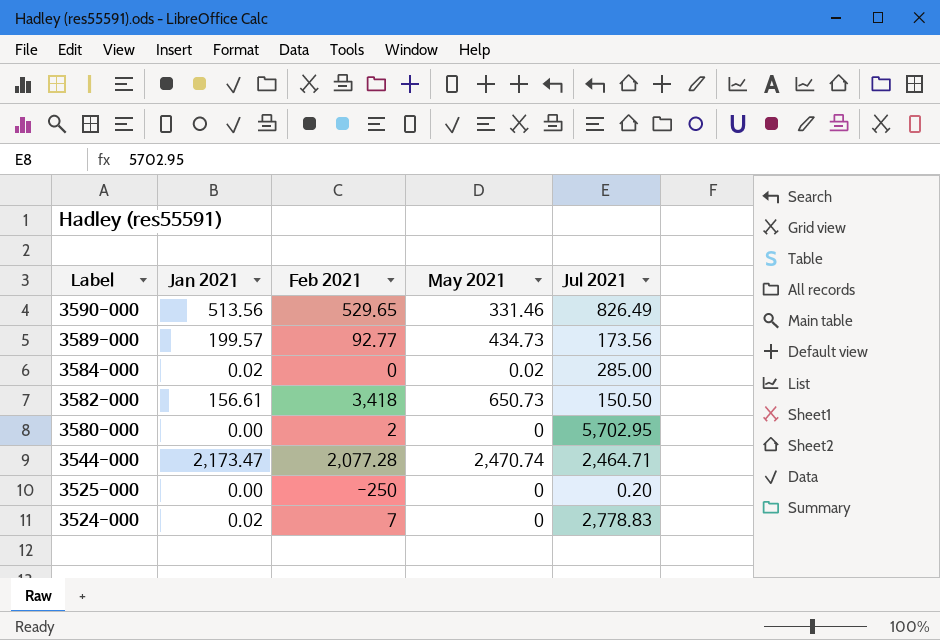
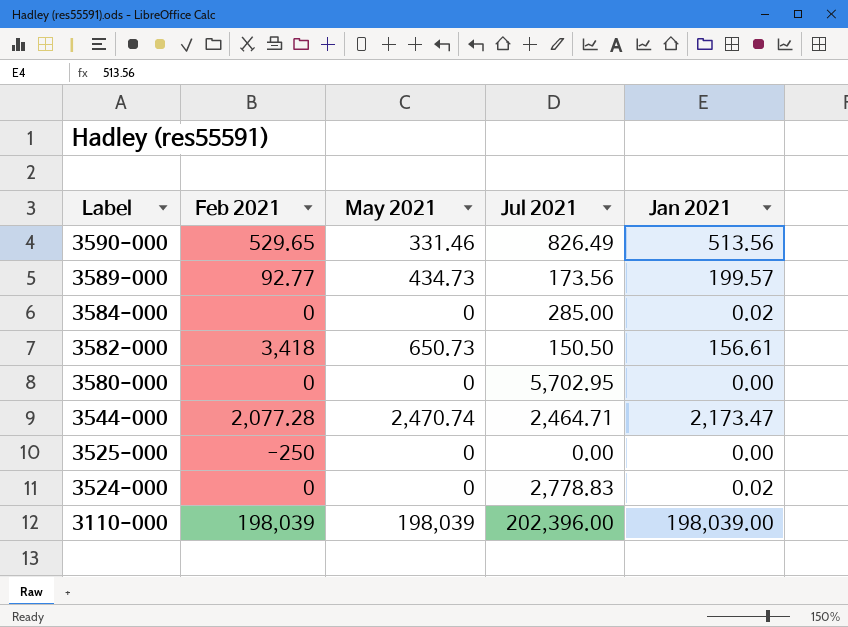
column Jan 2021 | position: 2 -> 5
3584-000 | May 2021: 0.02 -> 0
3580-000 | Feb 2021: 2 -> 0
3525-000 | Jul 2021: 0.20 -> 0.00
3524-000 | Feb 2021: 7 -> 0
row 3110-000: none -> 198,039 | 198,039 | 202,396.00 | 198,039.00

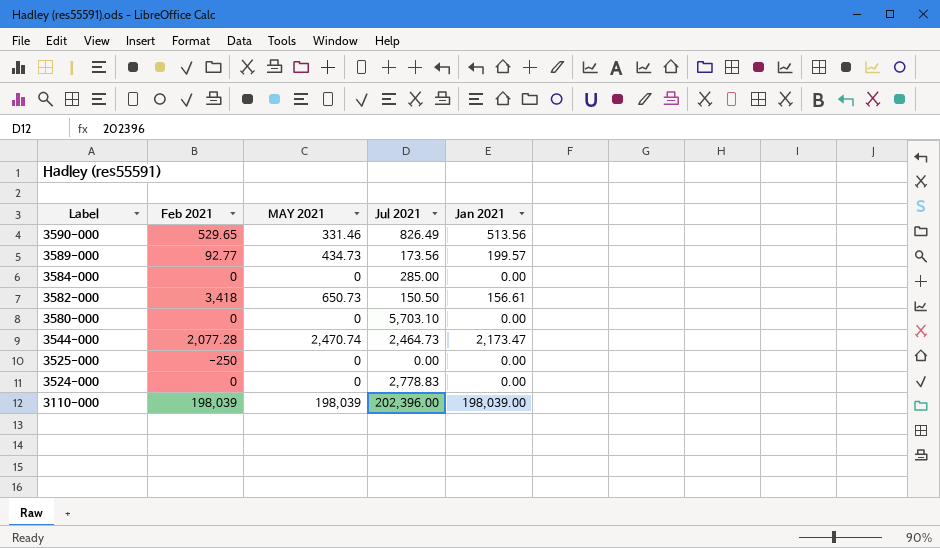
column name: May 2021 -> MAY 2021
3584-000 | Jan 2021: 0.02 -> 0.00
3580-000 | Jul 2021: 5,702.95 -> 5,703.10
3544-000 | Jul 2021: 2,464.71 -> 2,464.73
3524-000 | Jan 2021: 0.02 -> 0.00

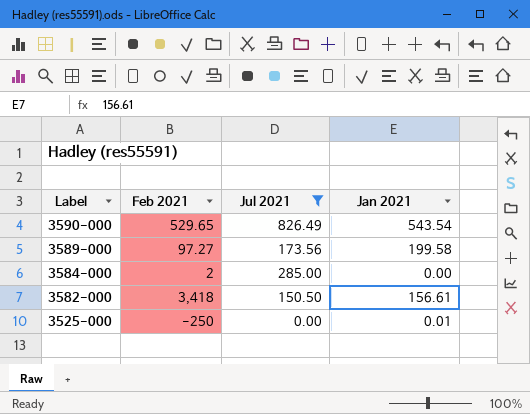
filter: none -> Jul 2021 <= 826.49
column MAY 2021 | position: 3 -> none
3590-000 | Jan 2021: 513.56 -> 543.54
3589-000 | Feb 2021: 92.77 -> 97.27
3589-000 | Jan 2021: 199.57 -> 199.58
3584-000 | Feb 2021: 0 -> 2
3525-000 | Jan 2021: 0.00 -> 0.01

